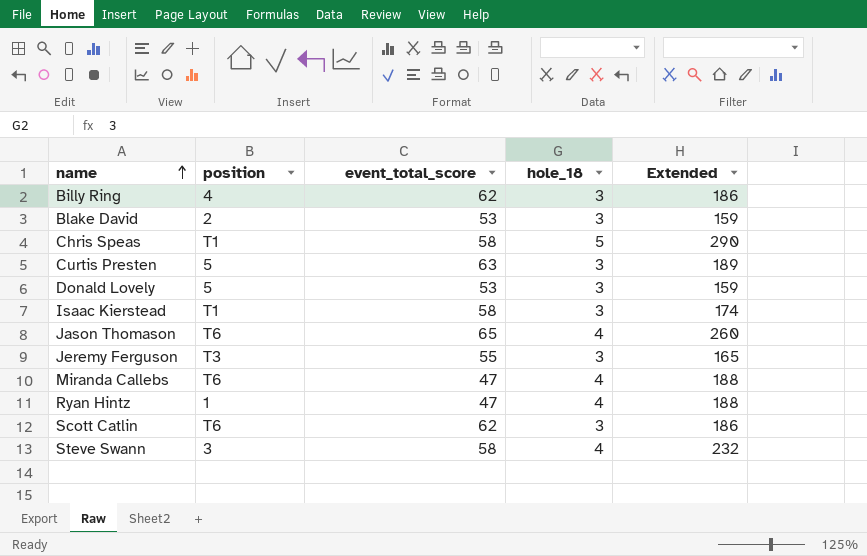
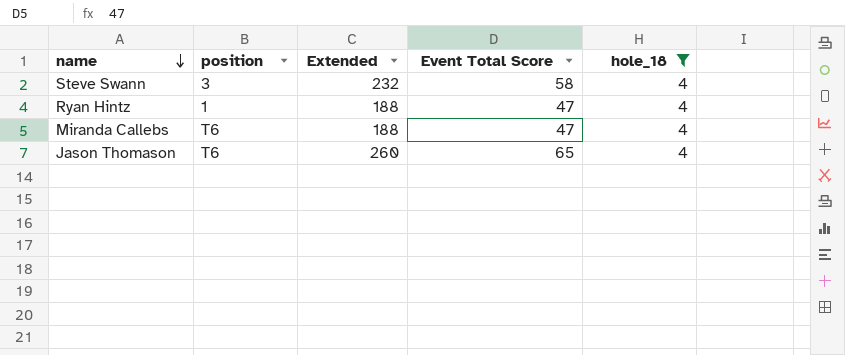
filter: none -> hole_18 = 4
row order: name ascending -> name descending
column Extended | position: 5 -> 3
column name: event_total_score -> Event Total Score

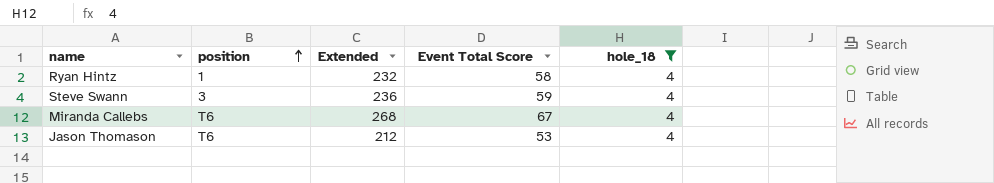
row order: name descending -> position ascending
Ryan Hintz | Extended: 188 -> 232
Ryan Hintz | Event Total Score: 47 -> 58
Steve Swann | Extended: 232 -> 236
Steve Swann | Event Total Score: 58 -> 59
Miranda Callebs | Extended: 188 -> 268
Miranda Callebs | Event Total Score: 47 -> 67
Jason Thomason | Extended: 260 -> 212
Jason Thomason | Event Total Score: 65 -> 53

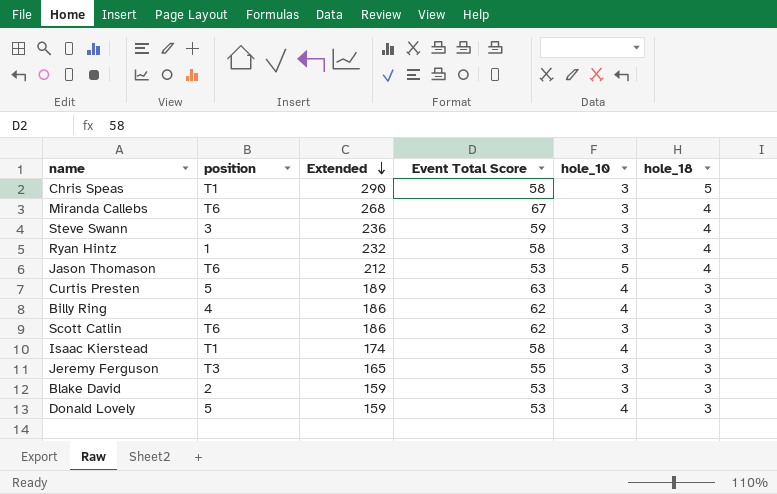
filter: hole_18 = 4 -> none
row order: position ascending -> Extended descending
column hole_10 | position: none -> 5

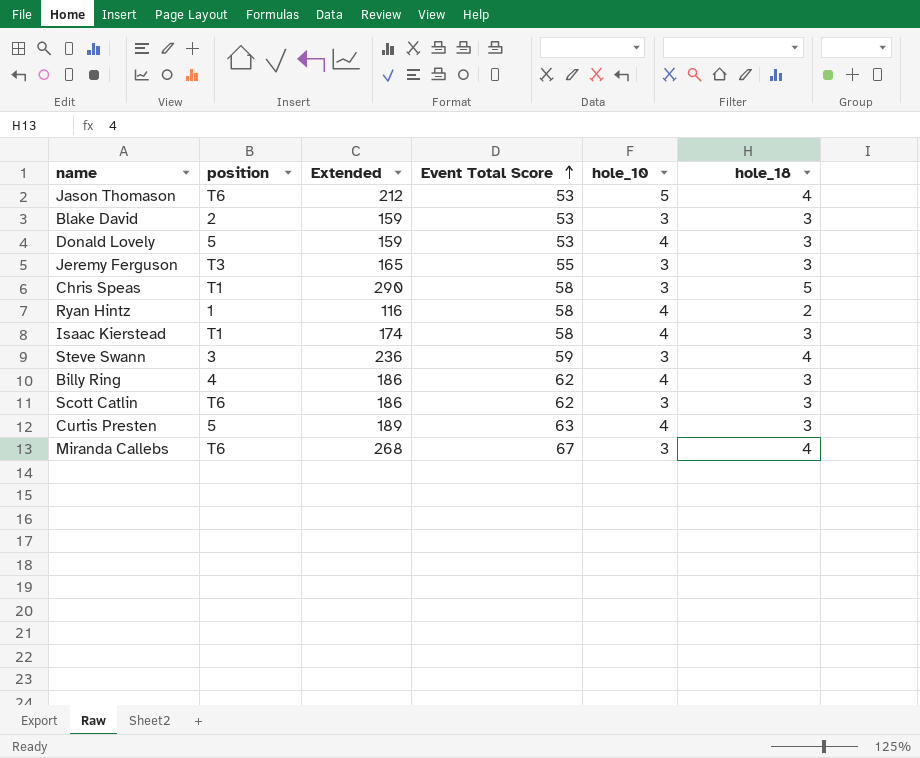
row order: Extended descending -> Event Total Score ascending
Ryan Hintz | Extended: 232 -> 116
Ryan Hintz | hole_10: 3 -> 4
Ryan Hintz | hole_18: 4 -> 2

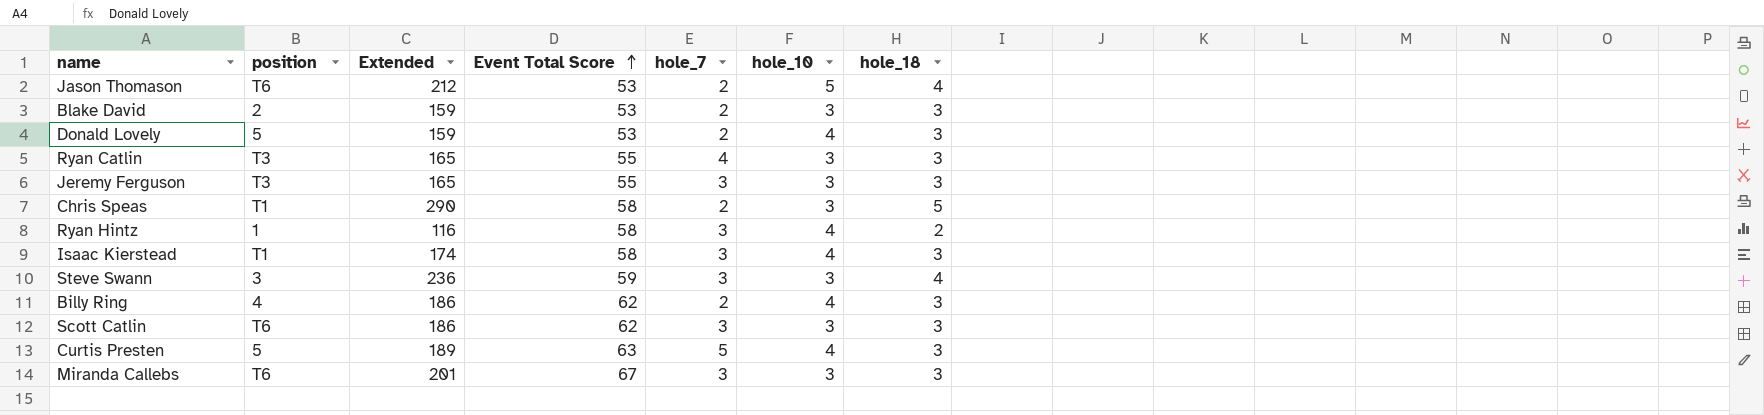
column hole_7 | position: none -> 5
row Ryan Catlin: none -> T3 | 165 | 55 | 4 | 3 | 3
Miranda Callebs | Extended: 268 -> 201
Miranda Callebs | hole_18: 4 -> 3

